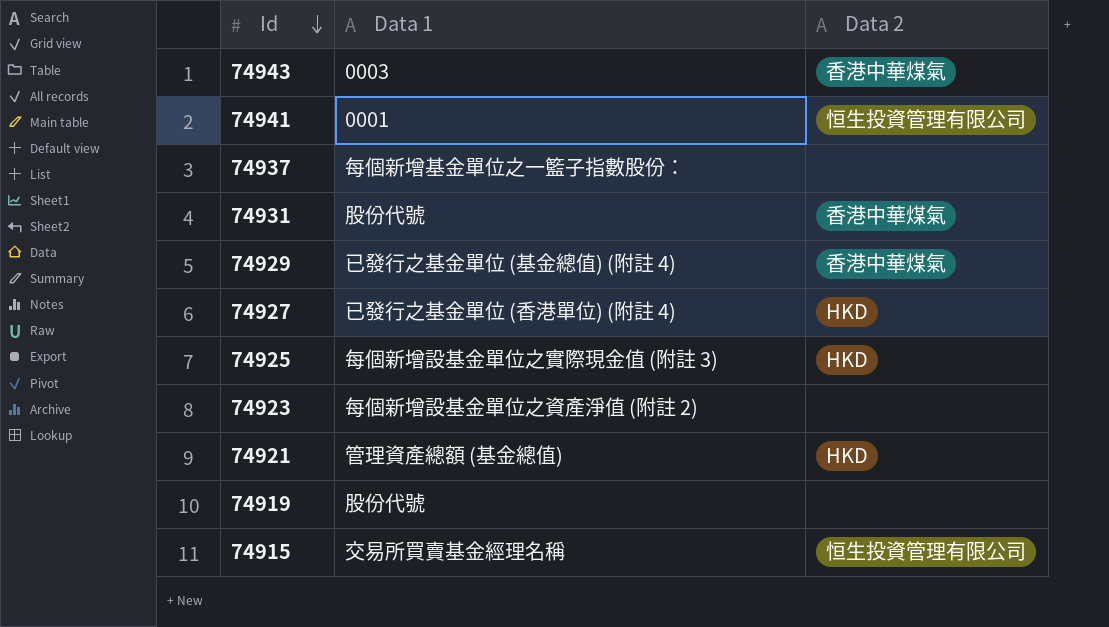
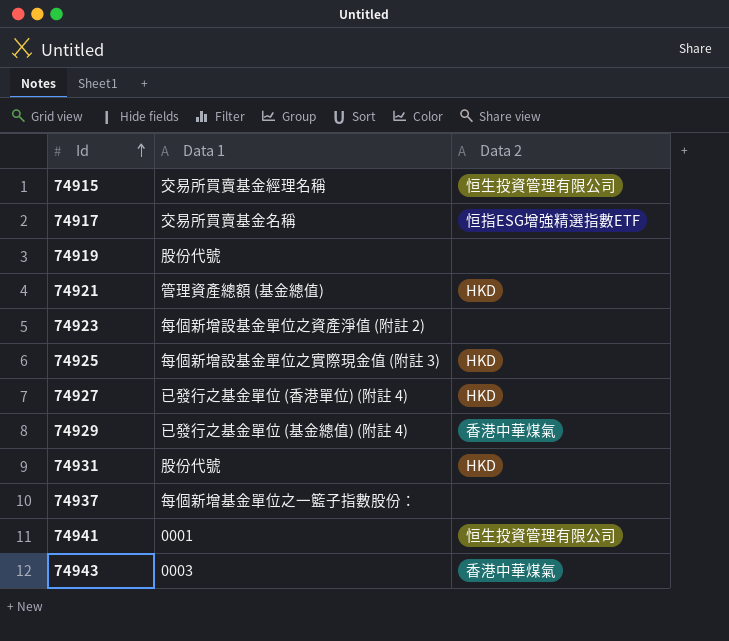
row order: Id descending -> Id ascending
row 74917: none -> 交易所買賣基金名稱 | 恒指ESG增強精選指數ETF
74931 | Data 2: 香港中華煤氣 -> HKD

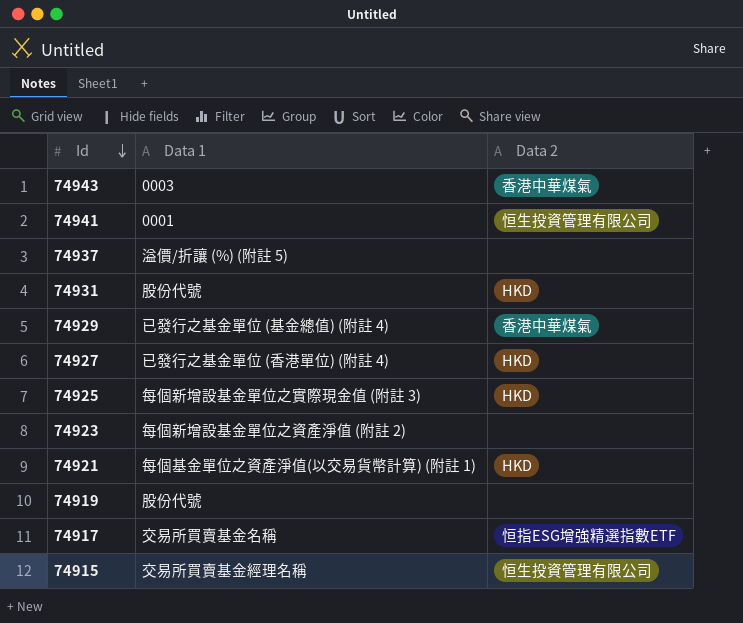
row order: Id ascending -> Id descending
74937 | Data 1: 每個新增基金單位之一籃子指數股份： -> 溢價/折讓 (%) (附註 5)
74921 | Data 1: 管理資產總額 (基金總值) -> 每個基金單位之資產淨值(以交易貨幣計算) (附註 1)

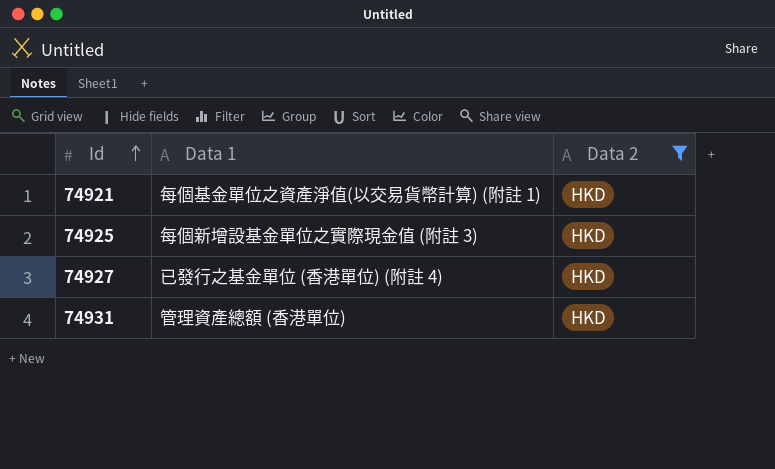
filter: none -> Data 2 = HKD
row order: Id descending -> Id ascending
74931 | Data 1: 股份代號 -> 管理資產總額 (香港單位)

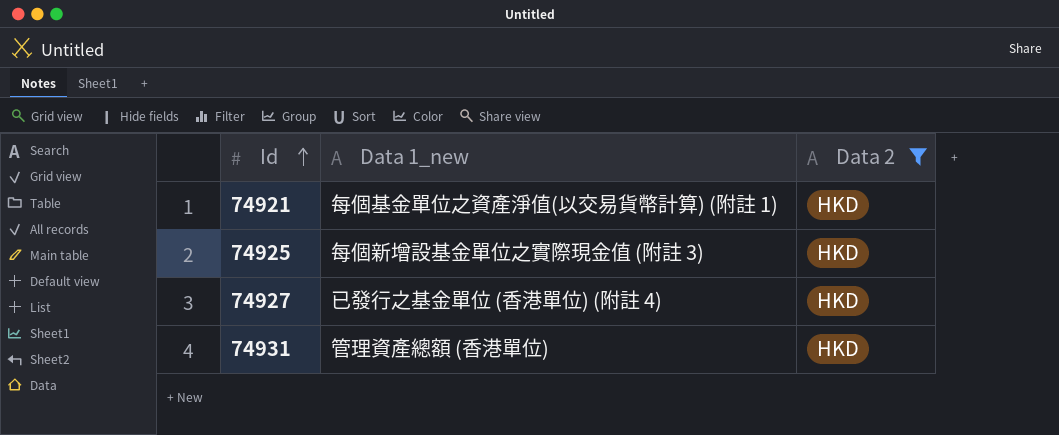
column name: Data 1 -> Data 1_new

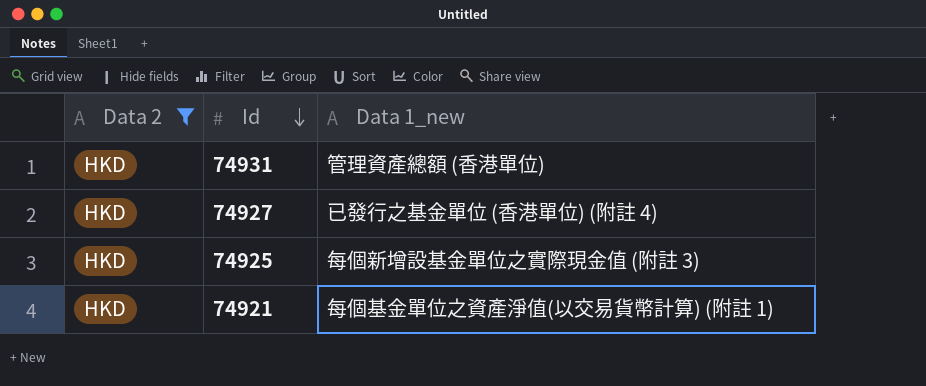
row order: Id ascending -> Id descending
column Data 2 | position: 3 -> 1

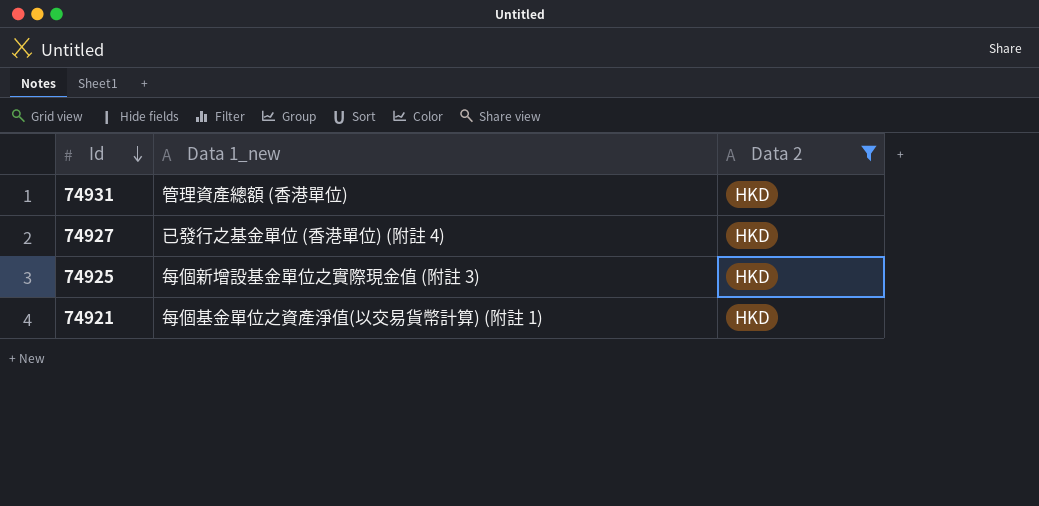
column Data 2 | position: 1 -> 3

